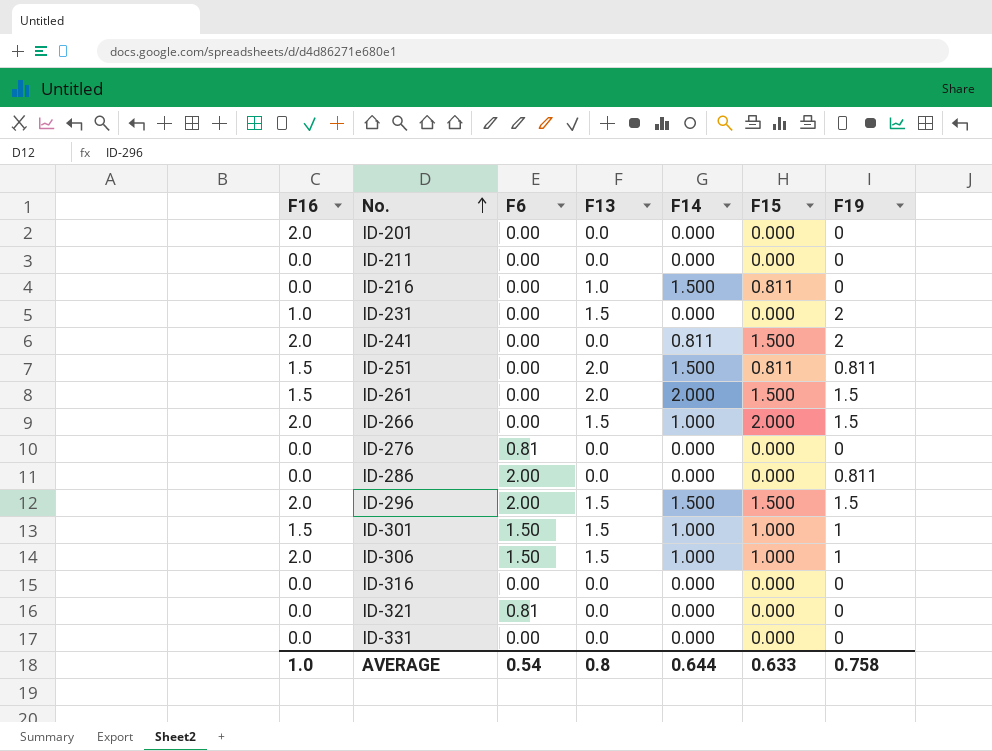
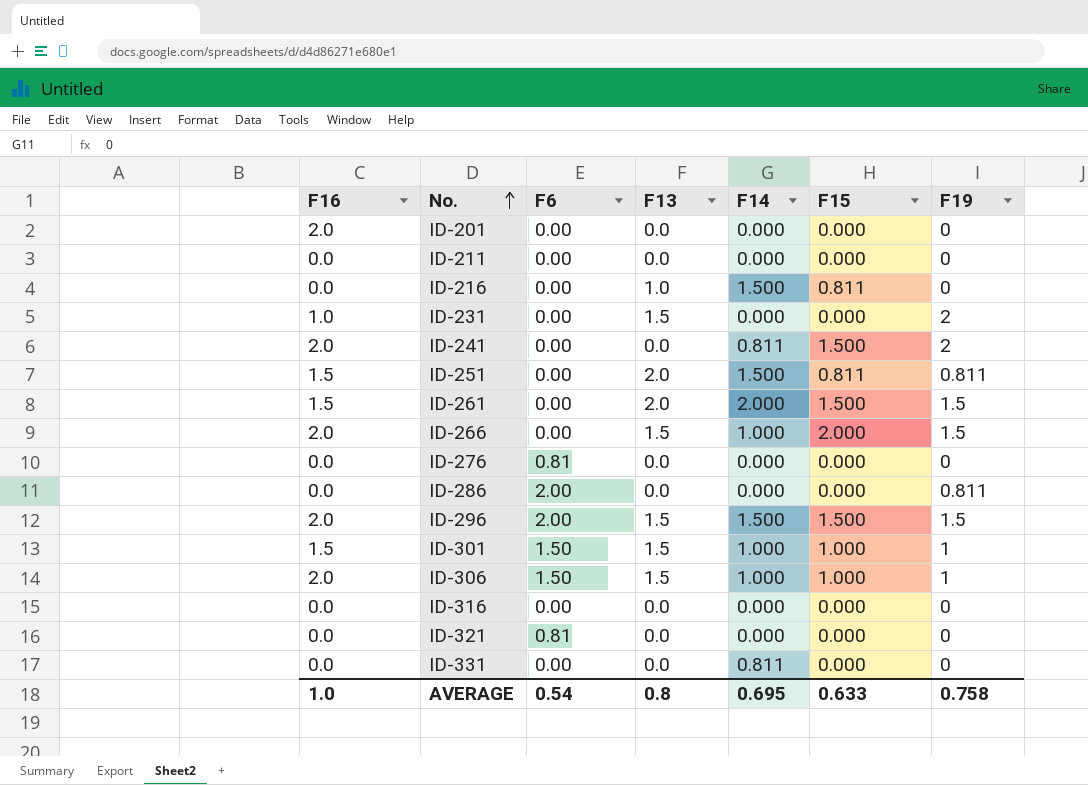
ID-331 | F14: 0.000 -> 0.811
AVERAGE | F14: 0.644 -> 0.695

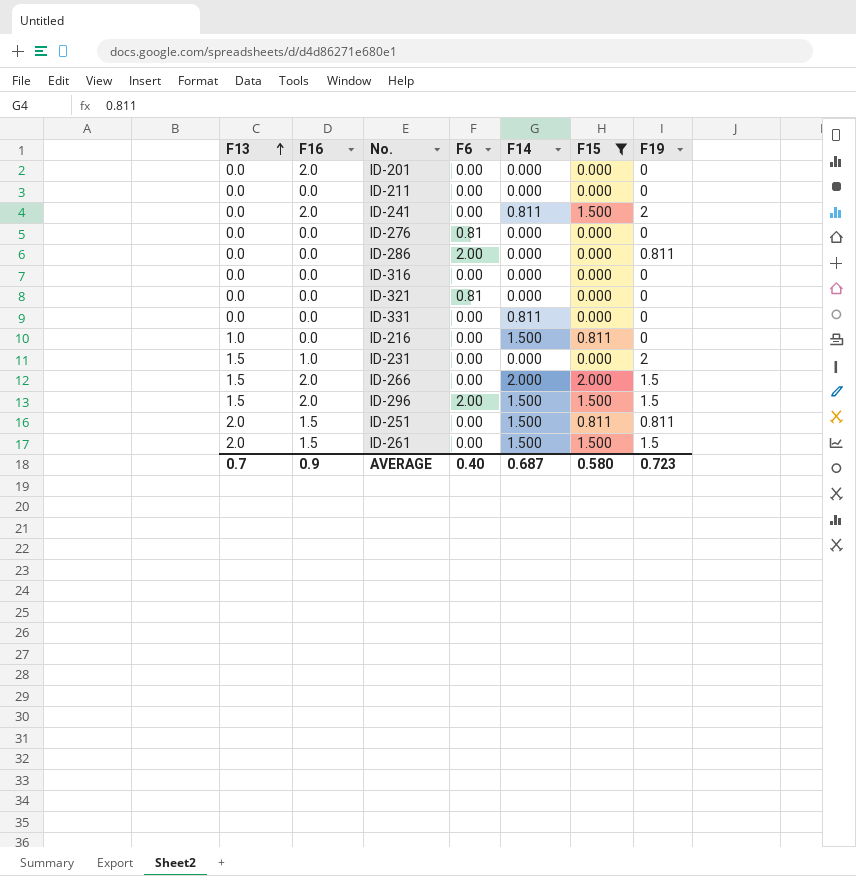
filter: none -> F15 != 1.000
row order: No. ascending -> F13 ascending
column F13 | position: 4 -> 1
ID-266 | F14: 1.000 -> 2.000
ID-261 | F14: 2.000 -> 1.500
AVERAGE | F13: 0.8 -> 0.7
AVERAGE | F16: 1.0 -> 0.9
AVERAGE | F6: 0.54 -> 0.40
AVERAGE | F14: 0.695 -> 0.687
AVERAGE | F15: 0.633 -> 0.580
AVERAGE | F19: 0.758 -> 0.723

